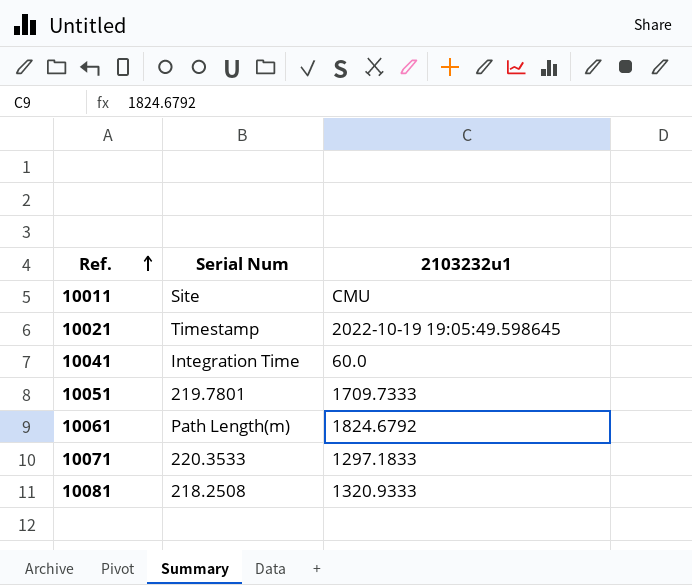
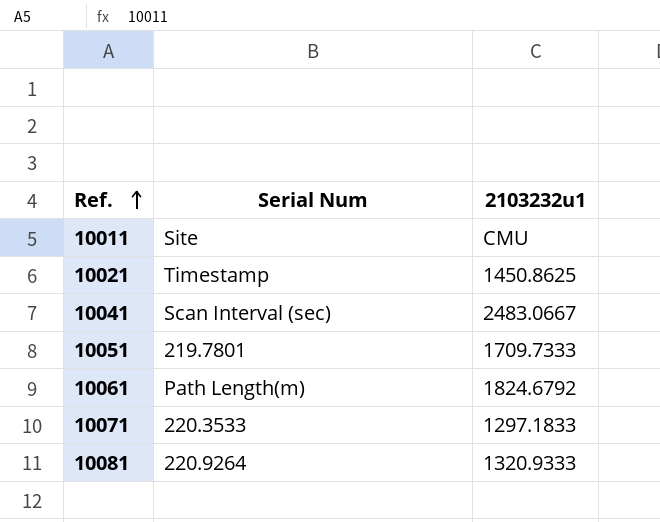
10021 | 2103232u1: 2022-10-19 19:05:49.598645 -> 1450.8625
10041 | Serial Num: Integration Time -> Scan Interval (sec)
10041 | 2103232u1: 60.0 -> 2483.0667
10081 | Serial Num: 218.2508 -> 220.9264

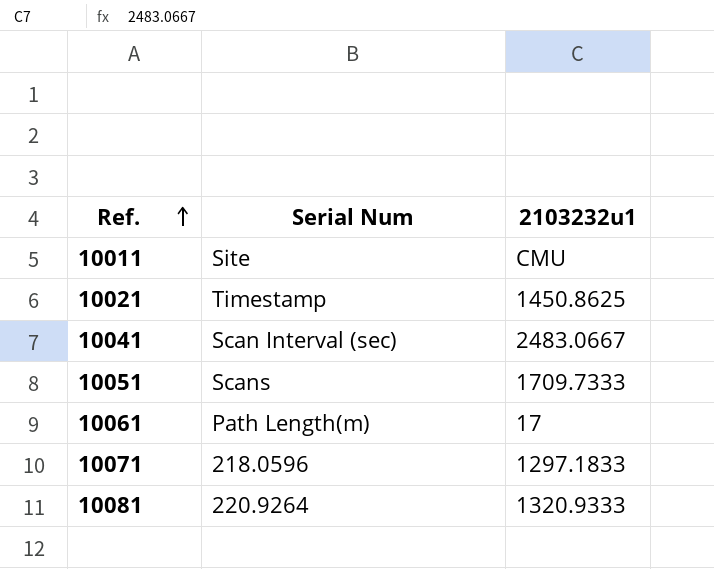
10051 | Serial Num: 219.7801 -> Scans
10061 | 2103232u1: 1824.6792 -> 17
10071 | Serial Num: 220.3533 -> 218.0596

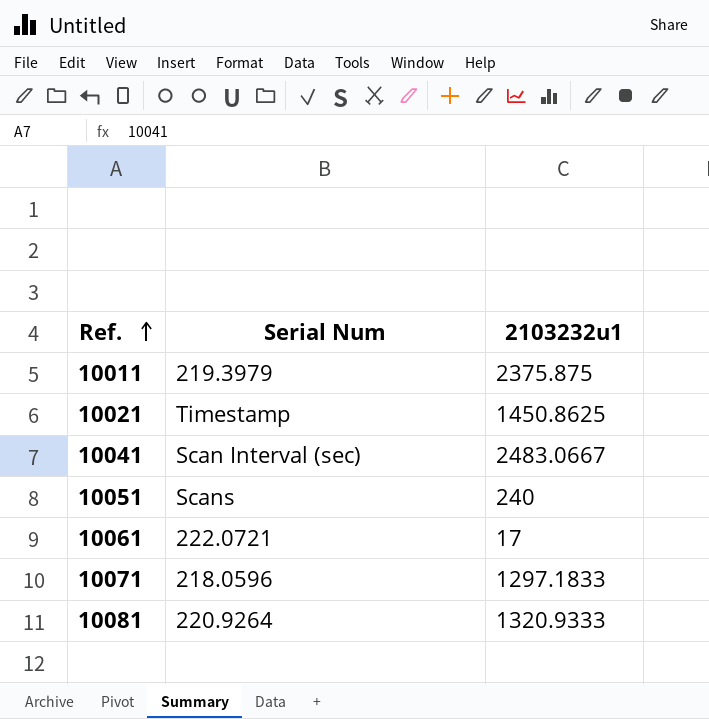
10011 | Serial Num: Site -> 219.3979
10011 | 2103232u1: CMU -> 2375.875
10051 | 2103232u1: 1709.7333 -> 240
10061 | Serial Num: Path Length(m) -> 222.0721

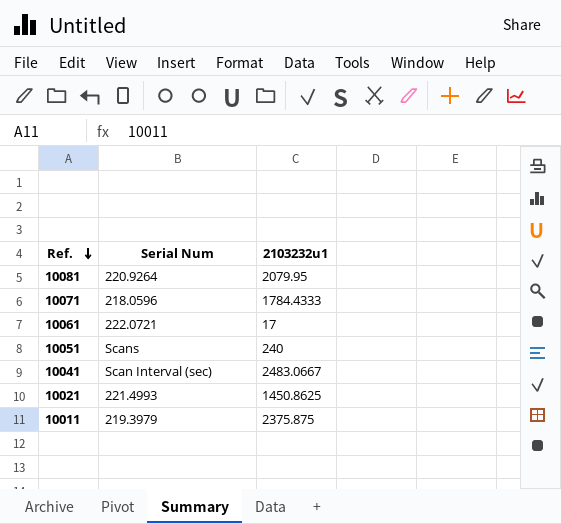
row order: Ref. ascending -> Ref. descending
10081 | 2103232u1: 1320.9333 -> 2079.95
10071 | 2103232u1: 1297.1833 -> 1784.4333
10021 | Serial Num: Timestamp -> 221.4993

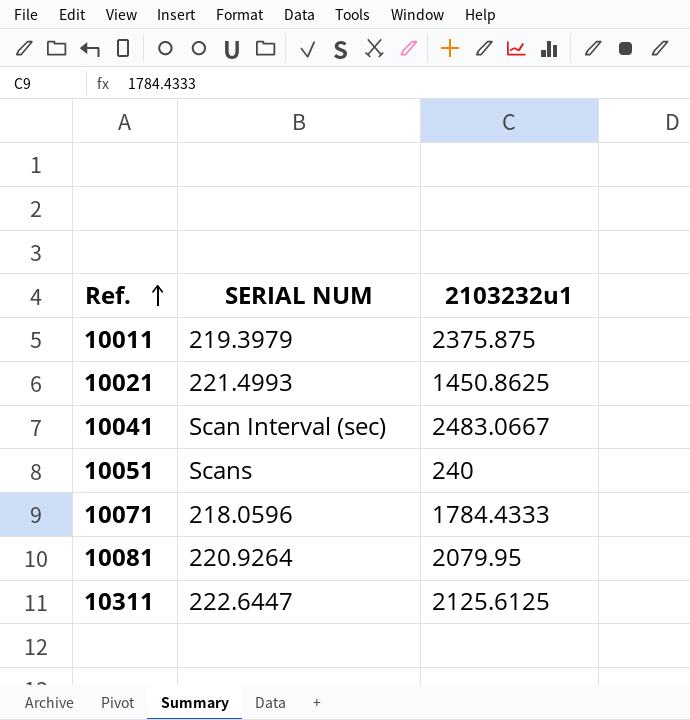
row order: Ref. descending -> Ref. ascending
column name: Serial Num -> SERIAL NUM
row 10061: 222.0721 | 17 -> none
row 10311: none -> 222.6447 | 2125.6125

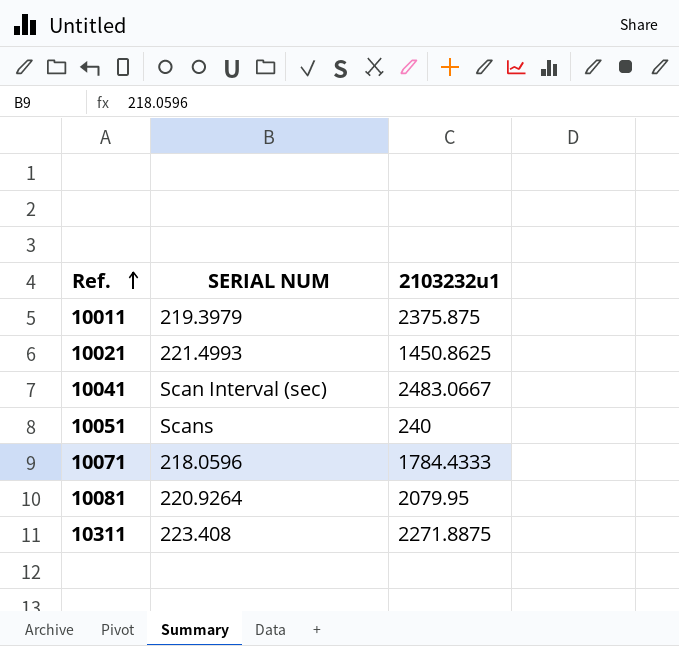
10311 | SERIAL NUM: 222.6447 -> 223.408
10311 | 2103232u1: 2125.6125 -> 2271.8875

